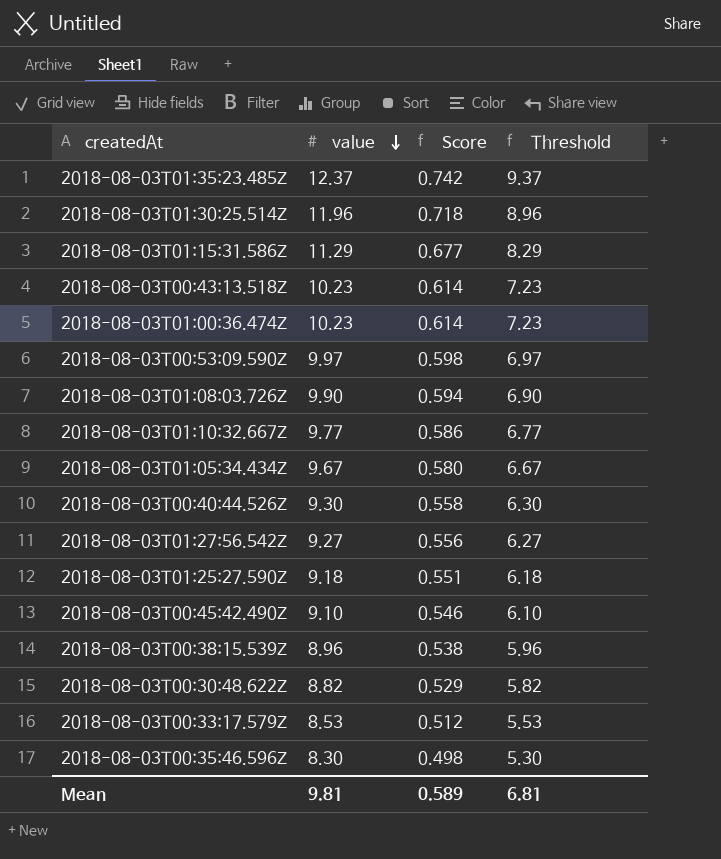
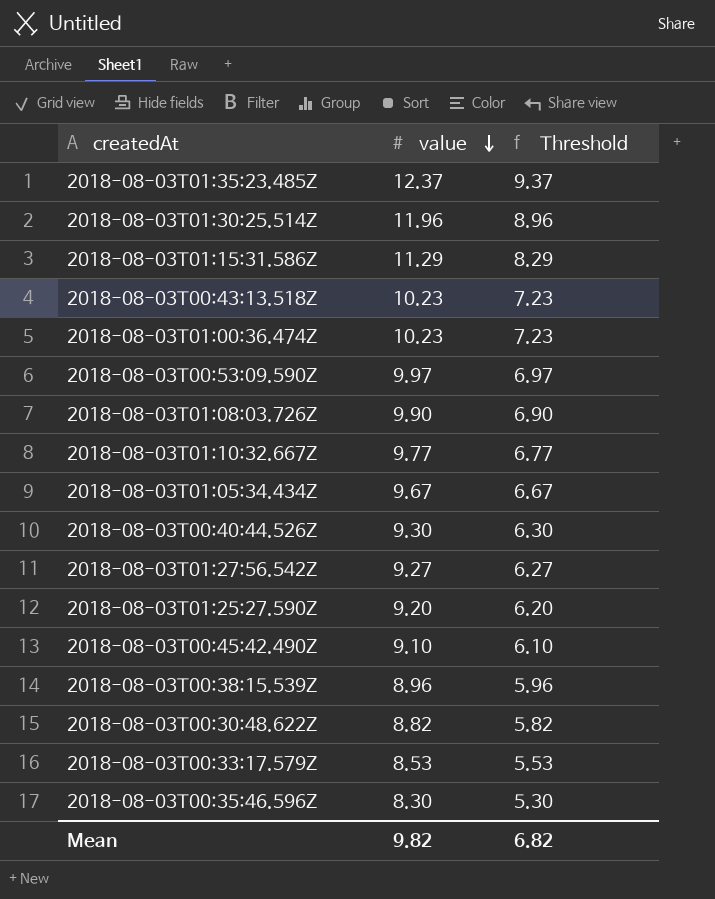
column Score | formula: [value] * 0.06 -> none
2018-08-03T01:25:27.590Z | value: 9.18 -> 9.20
2018-08-03T01:25:27.590Z | Threshold: 6.18 -> 6.20
Mean | value: 9.81 -> 9.82
Mean | Threshold: 6.81 -> 6.82

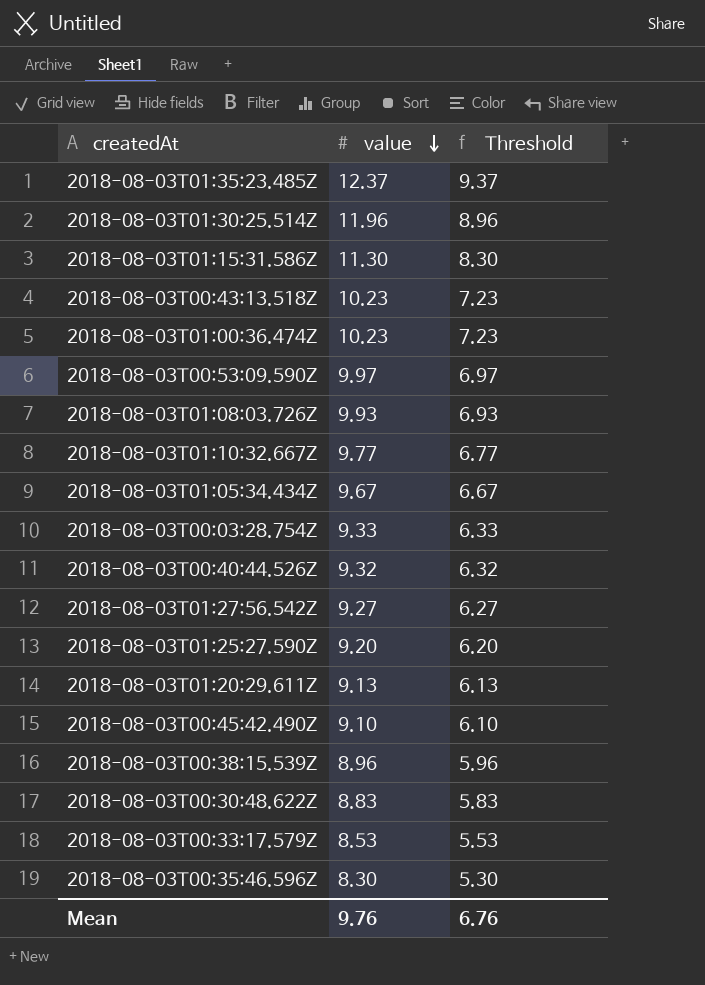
2018-08-03T01:15:31.586Z | value: 11.29 -> 11.30
2018-08-03T01:15:31.586Z | Threshold: 8.29 -> 8.30
2018-08-03T01:08:03.726Z | value: 9.90 -> 9.93
2018-08-03T01:08:03.726Z | Threshold: 6.90 -> 6.93
row 2018-08-03T00:03:28.754Z: none -> 9.33 | 6.33
2018-08-03T00:40:44.526Z | value: 9.30 -> 9.32
2018-08-03T00:40:44.526Z | Threshold: 6.30 -> 6.32
row 2018-08-03T01:20:29.611Z: none -> 9.13 | 6.13
2018-08-03T00:30:48.622Z | value: 8.82 -> 8.83
2018-08-03T00:30:48.622Z | Threshold: 5.82 -> 5.83
Mean | value: 9.82 -> 9.76
Mean | Threshold: 6.82 -> 6.76

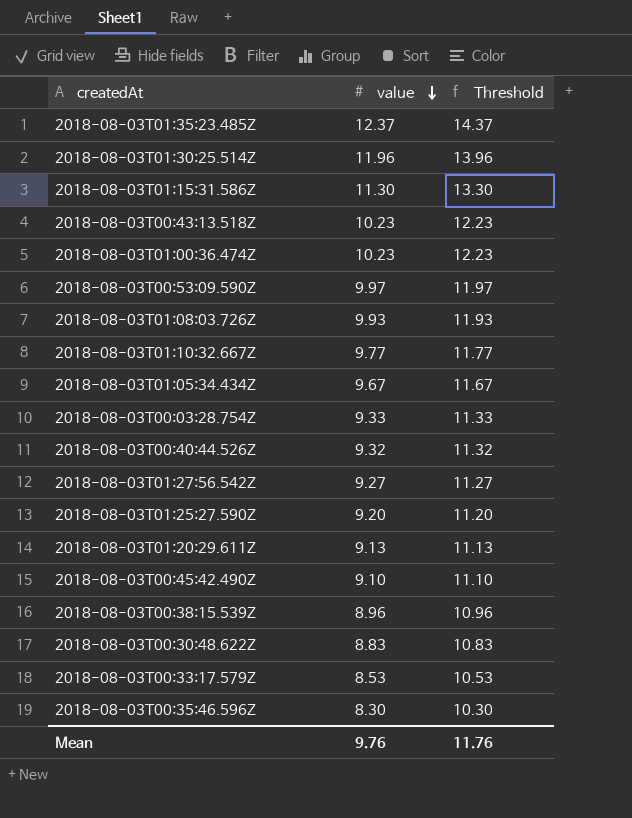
column Threshold | formula: [value] - 3 -> [value] + 2
Mean | Threshold: 6.76 -> 11.76

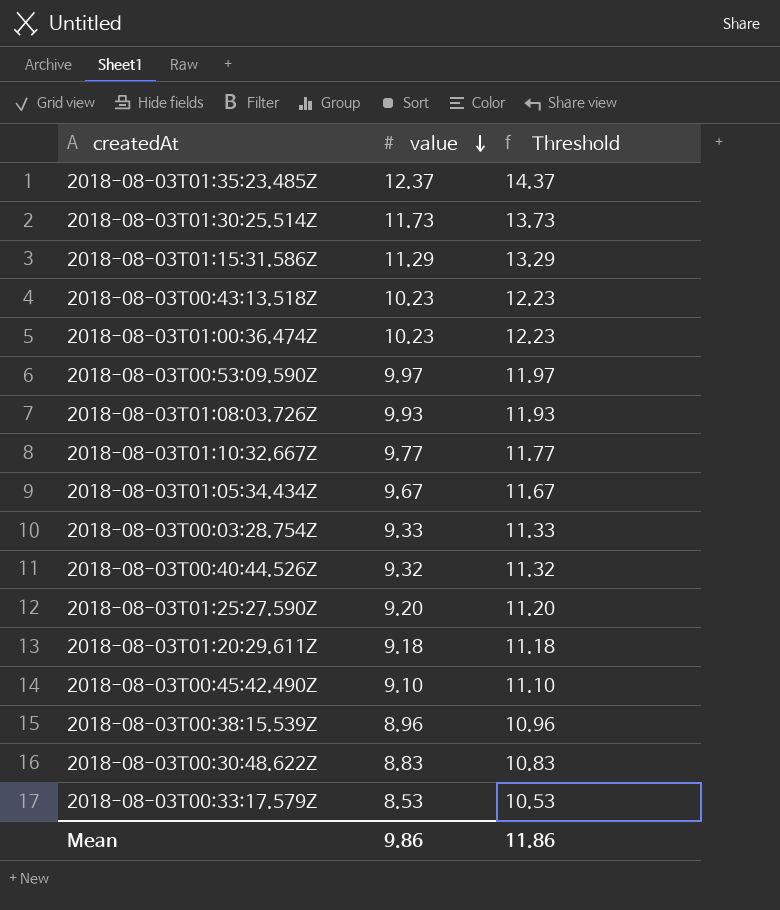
row 2018-08-03T01:27:56.542Z: 9.27 | 11.27 -> none
row 2018-08-03T00:35:46.596Z: 8.30 | 10.30 -> none
2018-08-03T01:30:25.514Z | value: 11.96 -> 11.73
2018-08-03T01:30:25.514Z | Threshold: 13.96 -> 13.73
2018-08-03T01:15:31.586Z | value: 11.30 -> 11.29
2018-08-03T01:15:31.586Z | Threshold: 13.30 -> 13.29
2018-08-03T01:20:29.611Z | value: 9.13 -> 9.18
2018-08-03T01:20:29.611Z | Threshold: 11.13 -> 11.18
Mean | value: 9.76 -> 9.86
Mean | Threshold: 11.76 -> 11.86

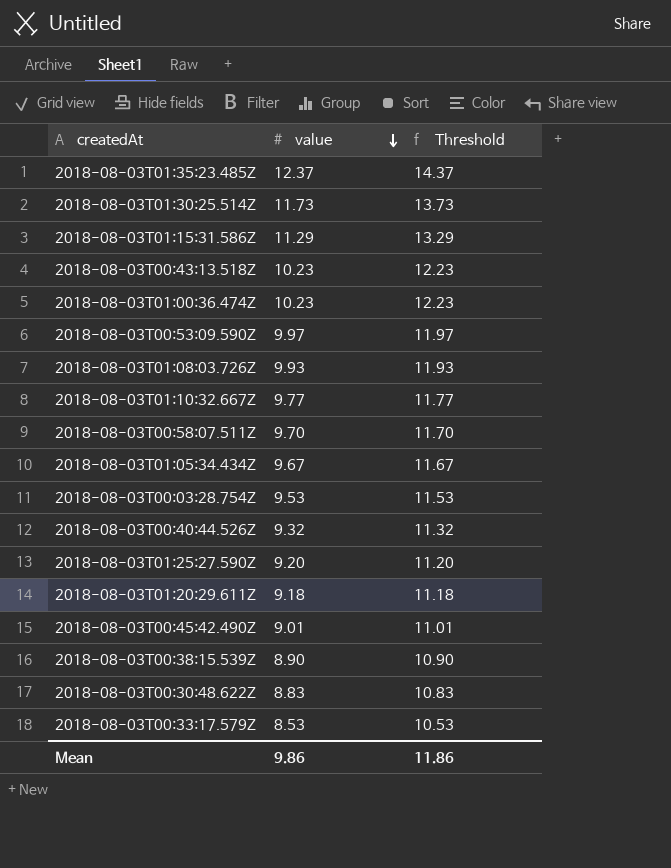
row 2018-08-03T00:58:07.511Z: none -> 9.70 | 11.70
2018-08-03T00:03:28.754Z | value: 9.33 -> 9.53
2018-08-03T00:03:28.754Z | Threshold: 11.33 -> 11.53
2018-08-03T00:45:42.490Z | value: 9.10 -> 9.01
2018-08-03T00:45:42.490Z | Threshold: 11.10 -> 11.01
2018-08-03T00:38:15.539Z | value: 8.96 -> 8.90
2018-08-03T00:38:15.539Z | Threshold: 10.96 -> 10.90

